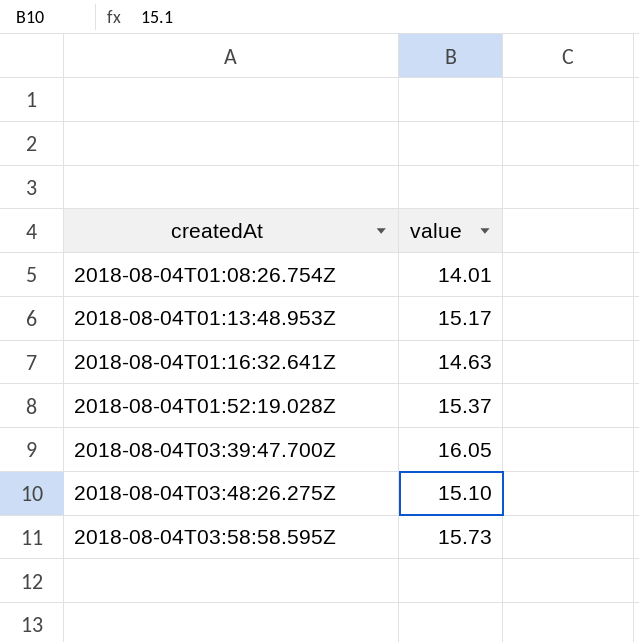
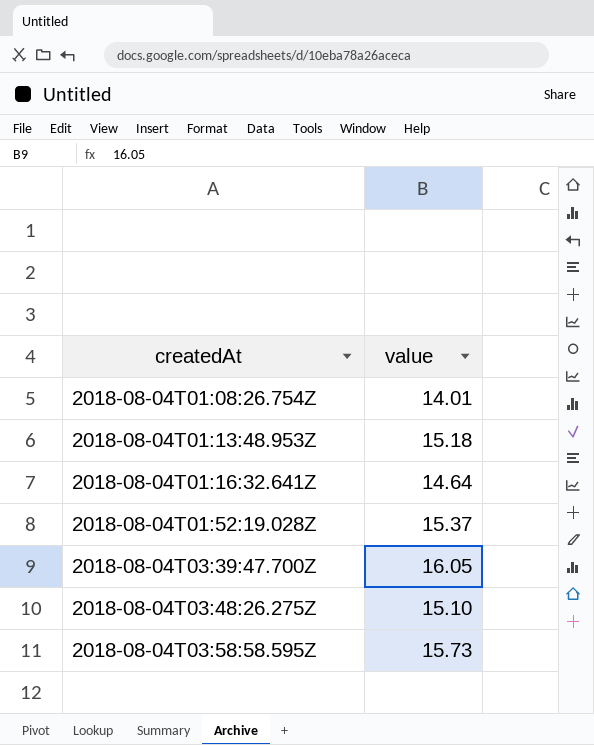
2018-08-04T01:13:48.953Z | value: 15.17 -> 15.18
2018-08-04T01:16:32.641Z | value: 14.63 -> 14.64

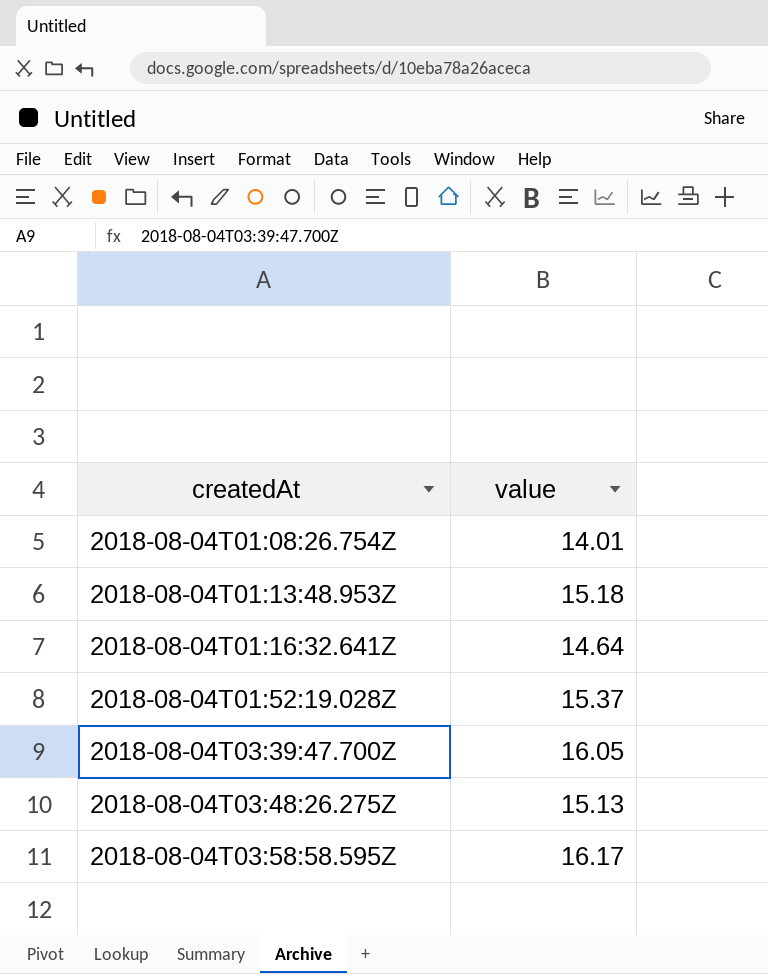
2018-08-04T03:48:26.275Z | value: 15.10 -> 15.13
2018-08-04T03:58:58.595Z | value: 15.73 -> 16.17

